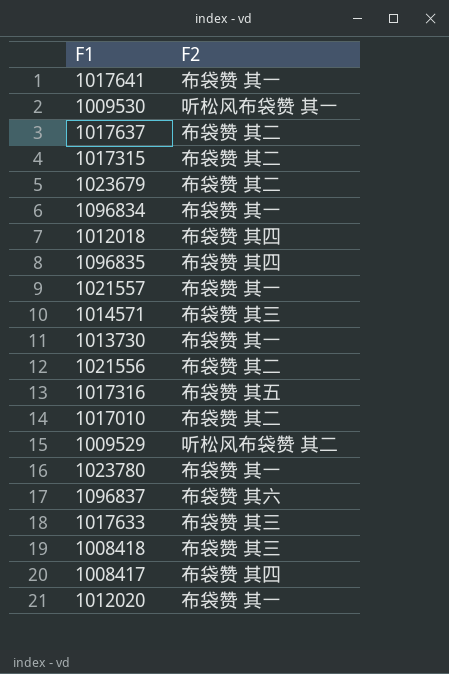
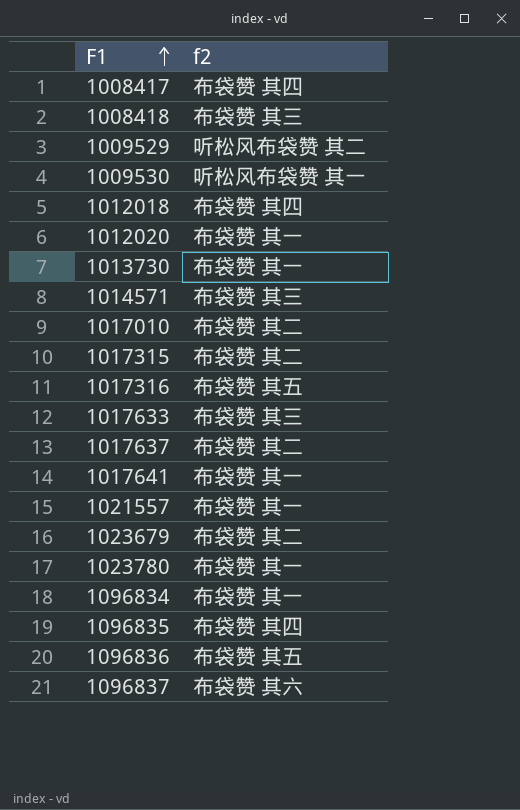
row order: none -> F1 ascending
column name: F2 -> f2
row 1021556: 布袋赞 其二 -> none
row 1096836: none -> 布袋赞 其五

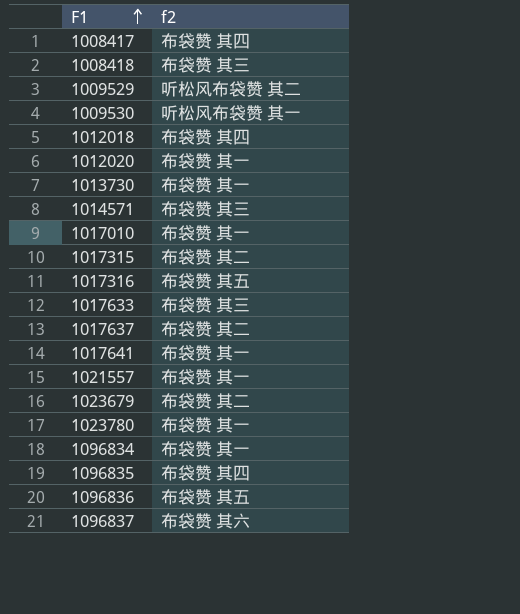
1017010 | f2: 布袋赞 其二 -> 布袋赞 其一

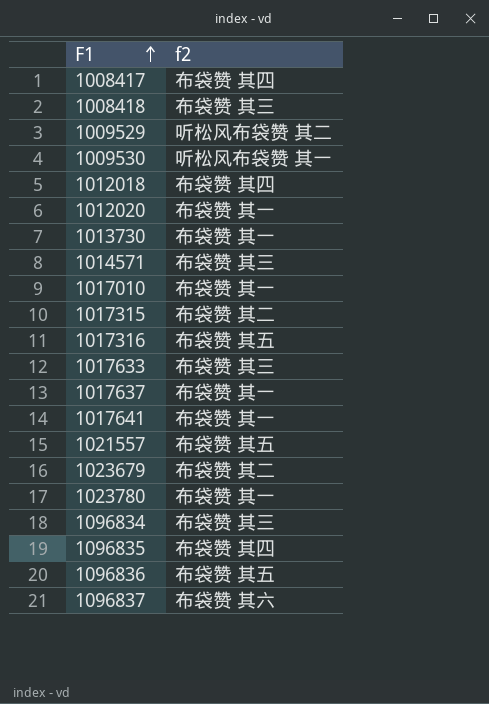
1017637 | f2: 布袋赞 其二 -> 布袋赞 其一
1021557 | f2: 布袋赞 其一 -> 布袋赞 其五
1096834 | f2: 布袋赞 其一 -> 布袋赞 其三

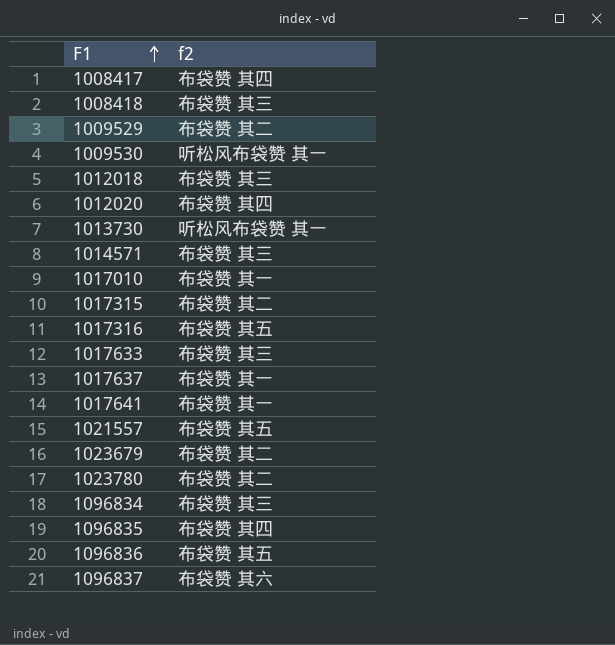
1009529 | f2: 听松风布袋赞 其二 -> 布袋赞 其二
1012018 | f2: 布袋赞 其四 -> 布袋赞 其三
1012020 | f2: 布袋赞 其一 -> 布袋赞 其四
1013730 | f2: 布袋赞 其一 -> 听松风布袋赞 其一
1023780 | f2: 布袋赞 其一 -> 布袋赞 其二

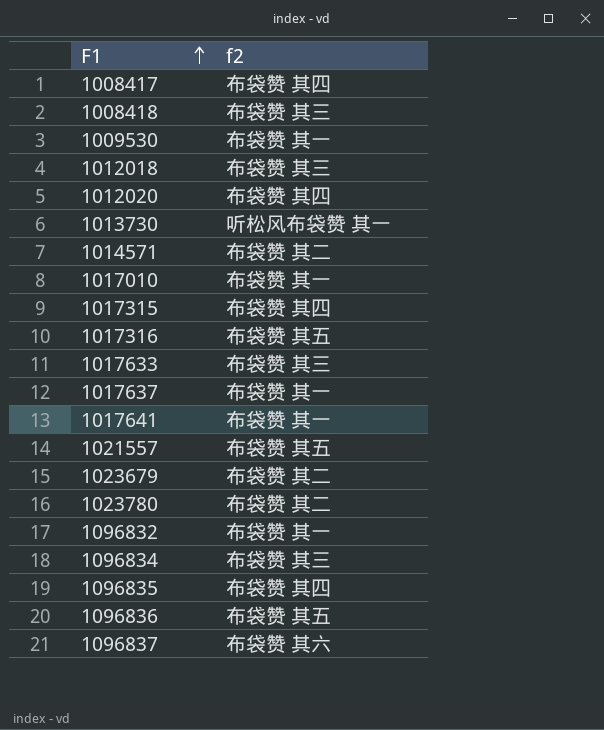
row 1009529: 布袋赞 其二 -> none
1009530 | f2: 听松风布袋赞 其一 -> 布袋赞 其一
1014571 | f2: 布袋赞 其三 -> 布袋赞 其二
1017315 | f2: 布袋赞 其二 -> 布袋赞 其四
row 1096832: none -> 布袋赞 其一

